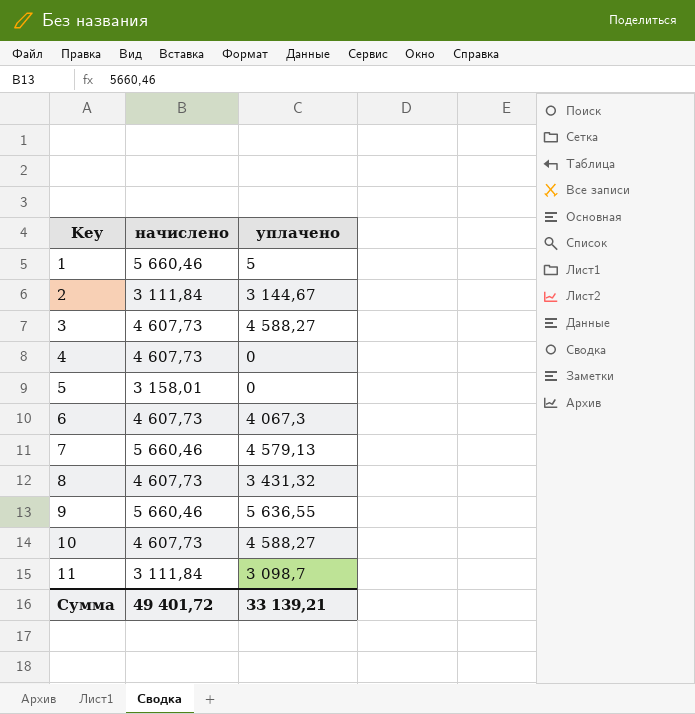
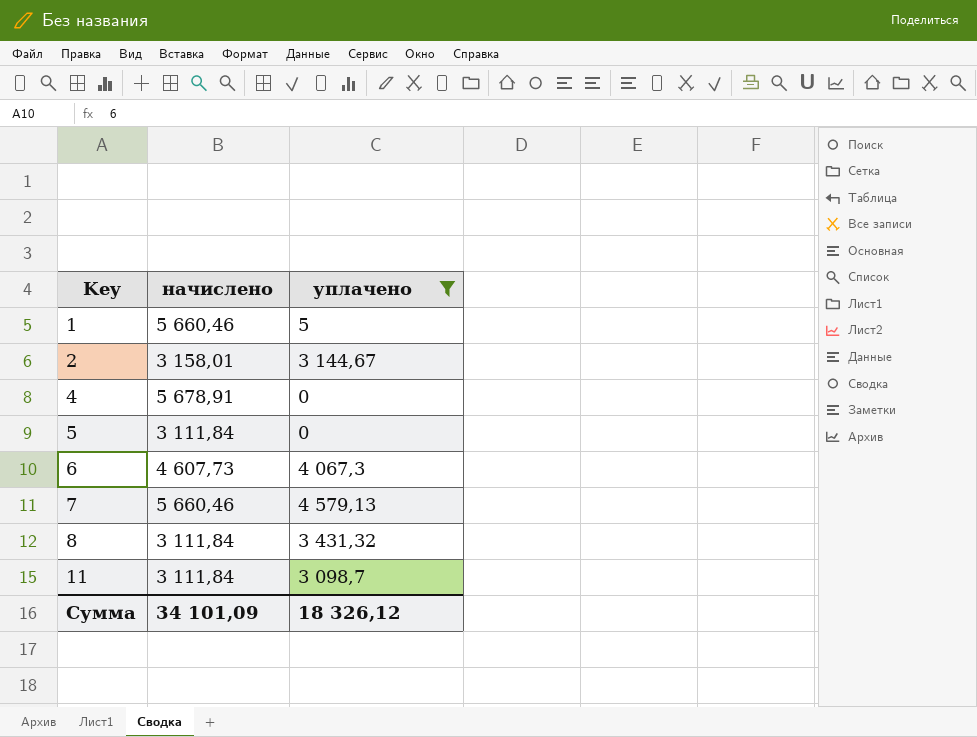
filter: none -> уплачено <= 4 579,13
2 | начислено: 3 111,84 -> 3 158,01
4 | начислено: 4 607,73 -> 5 678,91
5 | начислено: 3 158,01 -> 3 111,84
8 | начислено: 4 607,73 -> 3 111,84
Сумма | начислено: 49 401,72 -> 34 101,09
Сумма | уплачено: 33 139,21 -> 18 326,12

